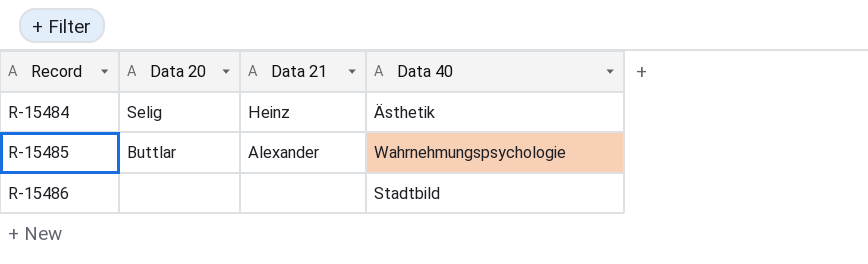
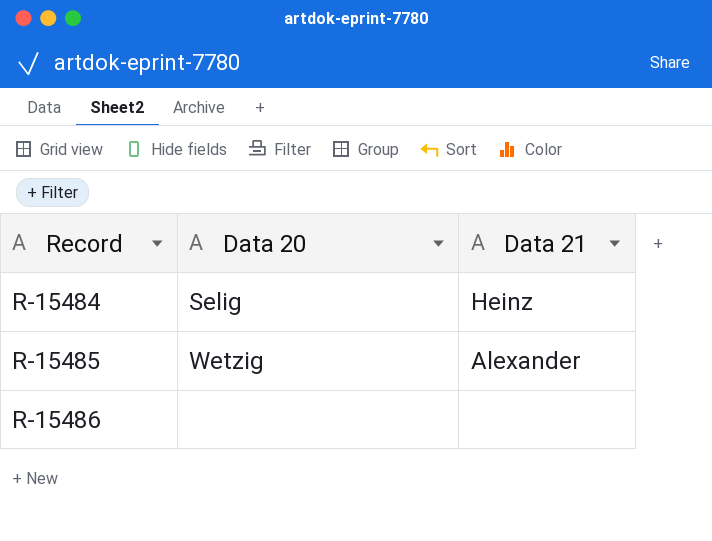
column Data 40 | position: 4 -> none
R-15485 | Data 20: Buttlar -> Wetzig

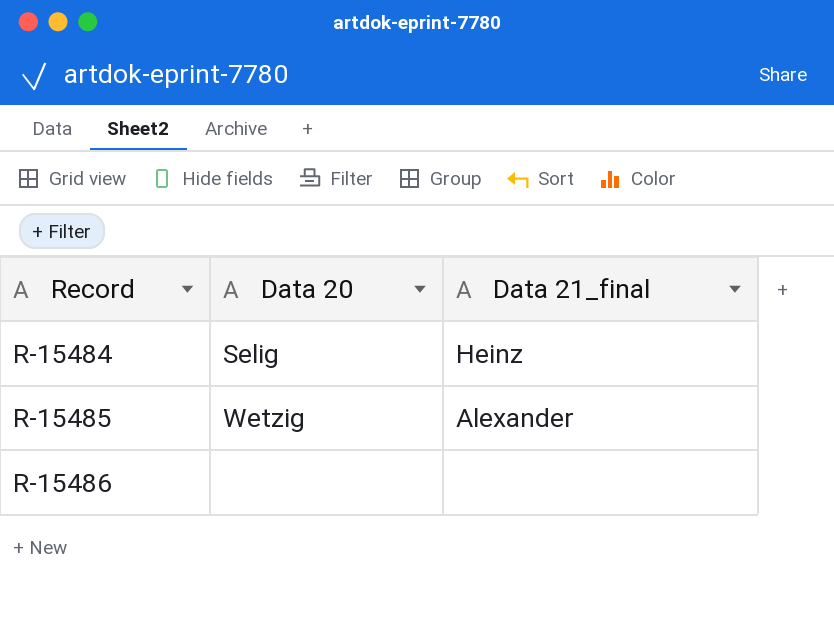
column name: Data 21 -> Data 21_final

